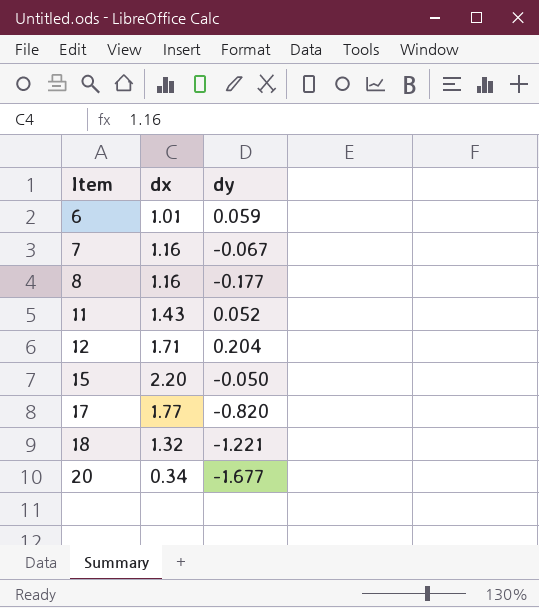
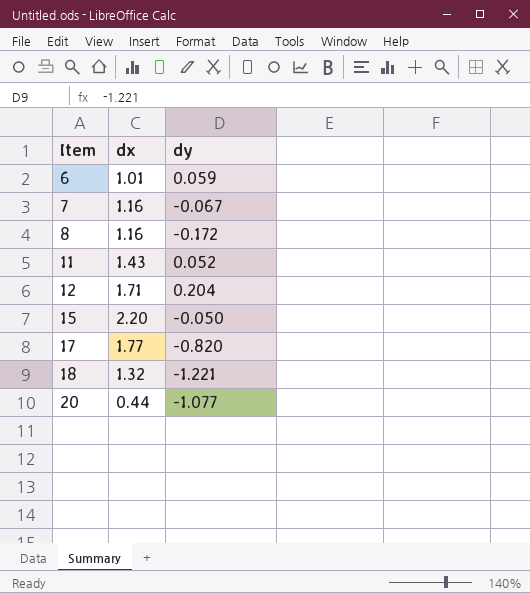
8 | dy: -0.177 -> -0.172
20 | dx: 0.34 -> 0.44
20 | dy: -1.677 -> -1.077

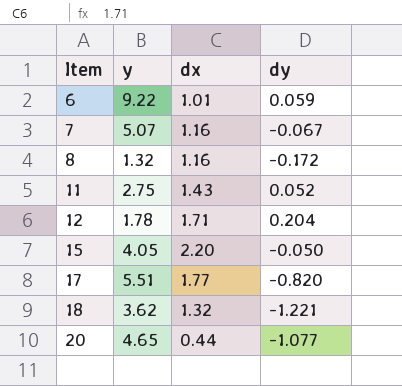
column y | position: none -> 2

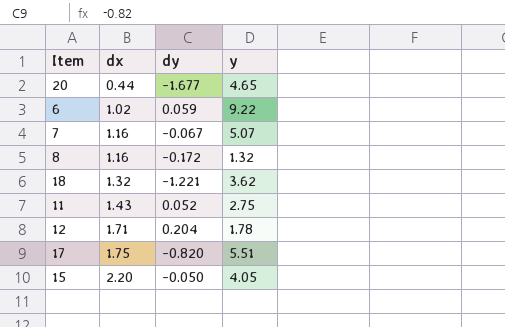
row order: Item ascending -> dx ascending
column y | position: 2 -> 4
20 | dy: -1.077 -> -1.677
6 | dx: 1.01 -> 1.02
17 | dx: 1.77 -> 1.75

